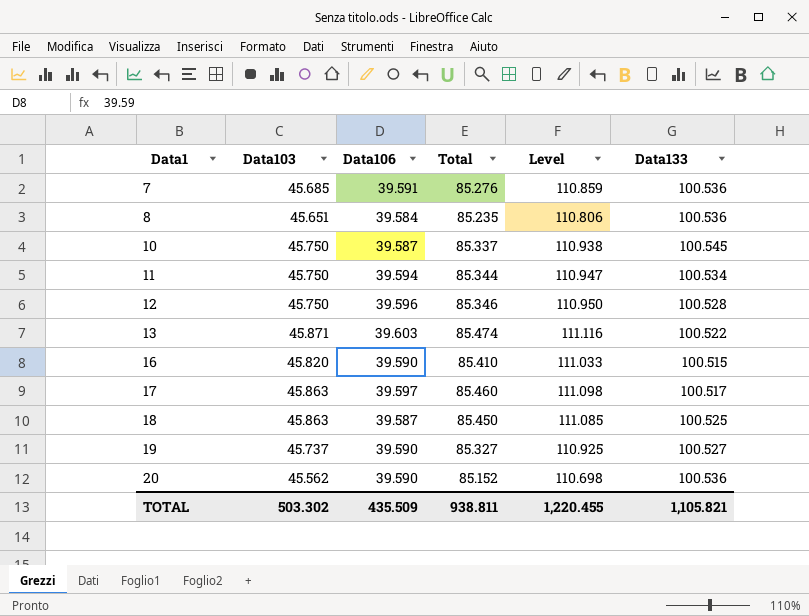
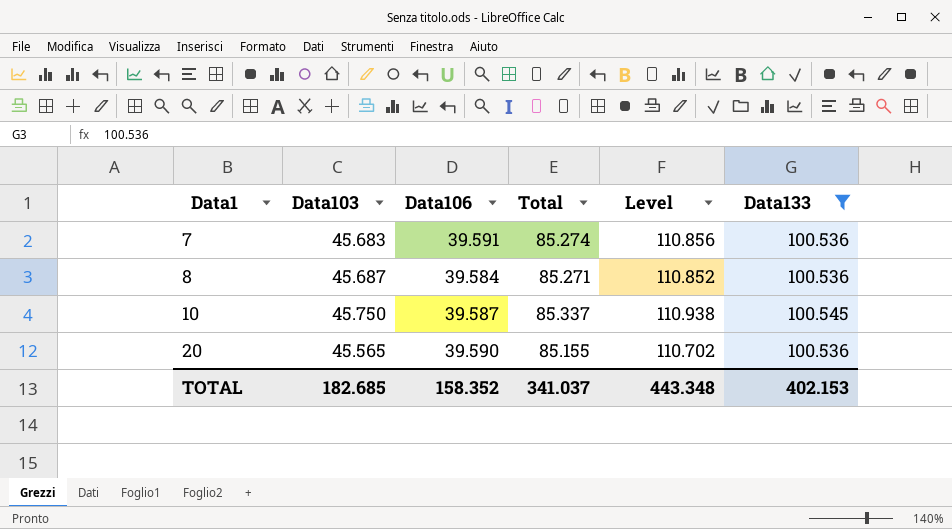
filter: none -> Data133 >= 100.536
7 | Data103: 45.685 -> 45.683
7 | Total: 85.276 -> 85.274
7 | Level: 110.859 -> 110.856
8 | Data103: 45.651 -> 45.687
8 | Total: 85.235 -> 85.271
8 | Level: 110.806 -> 110.852
20 | Data103: 45.562 -> 45.565
20 | Total: 85.152 -> 85.155
20 | Level: 110.698 -> 110.702
TOTAL | Data103: 503.302 -> 182.685
TOTAL | Data106: 435.509 -> 158.352
TOTAL | Total: 938.811 -> 341.037
TOTAL | Level: 1,220.455 -> 443.348
TOTAL | Data133: 1,105.821 -> 402.153

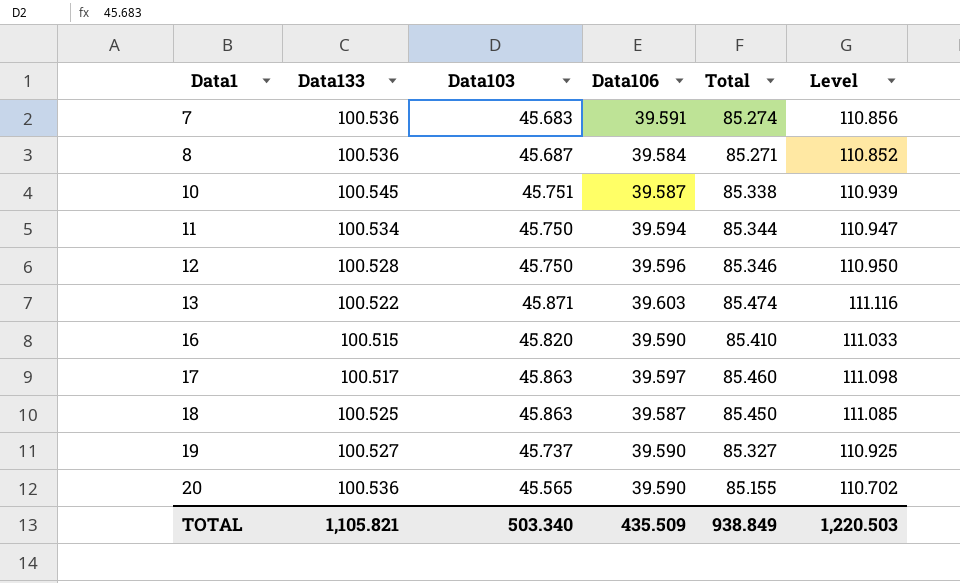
filter: Data133 >= 100.536 -> none
column Data133 | position: 6 -> 2
10 | Data103: 45.750 -> 45.751
10 | Total: 85.337 -> 85.338
10 | Level: 110.938 -> 110.939
TOTAL | Data133: 402.153 -> 1,105.821
TOTAL | Data103: 182.685 -> 503.340
TOTAL | Data106: 158.352 -> 435.509
TOTAL | Total: 341.037 -> 938.849
TOTAL | Level: 443.348 -> 1,220.503

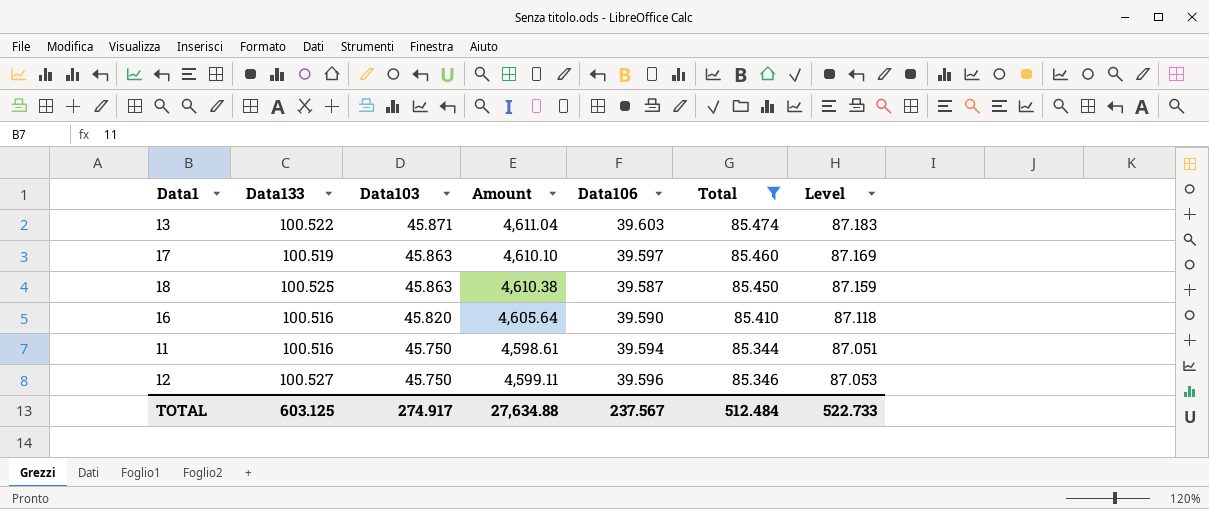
filter: none -> Total >= 85.344
row order: Data1 ascending -> Data103 descending
column Amount | formula: none -> [Data133] * [Data103]
column Level | formula: [Total] * 1.3 -> [Total] * 1.02
17 | Data133: 100.517 -> 100.519
16 | Data133: 100.515 -> 100.516
11 | Data133: 100.534 -> 100.516
12 | Data133: 100.528 -> 100.527
TOTAL | Data133: 1,105.821 -> 603.125
TOTAL | Data103: 503.340 -> 274.917
TOTAL | Data106: 435.509 -> 237.567
TOTAL | Total: 938.849 -> 512.484
TOTAL | Level: 1,220.503 -> 522.733

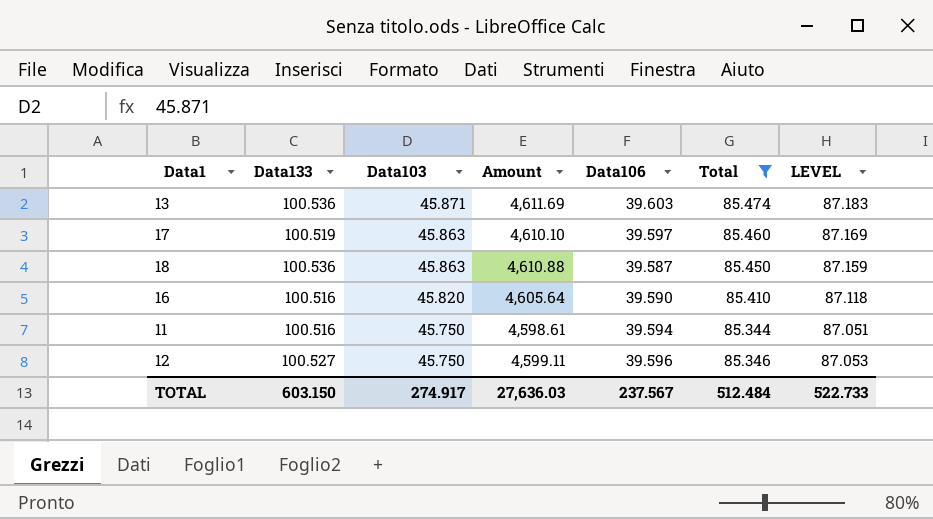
column name: Level -> LEVEL
13 | Data133: 100.522 -> 100.536
13 | Amount: 4,611.04 -> 4,611.69
18 | Data133: 100.525 -> 100.536
18 | Amount: 4,610.38 -> 4,610.88
TOTAL | Data133: 603.125 -> 603.150
TOTAL | Amount: 27,634.88 -> 27,636.03

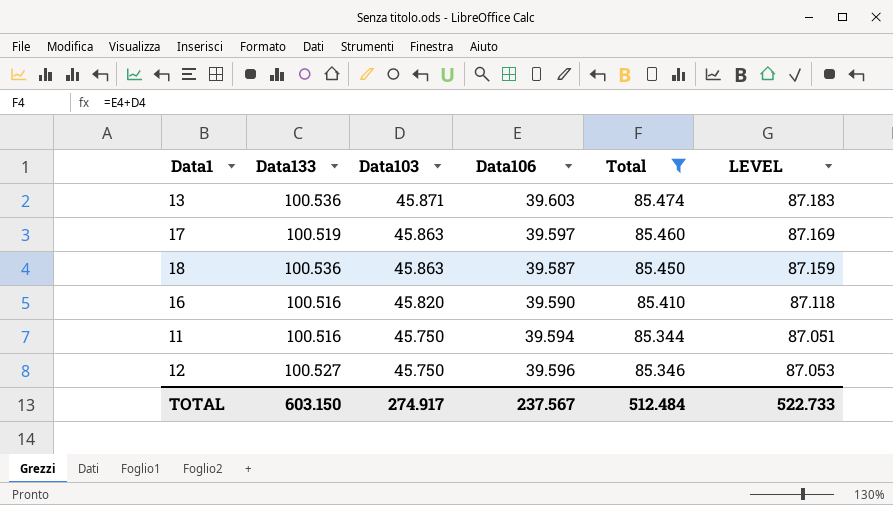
column Amount | formula: [Data133] * [Data103] -> none

